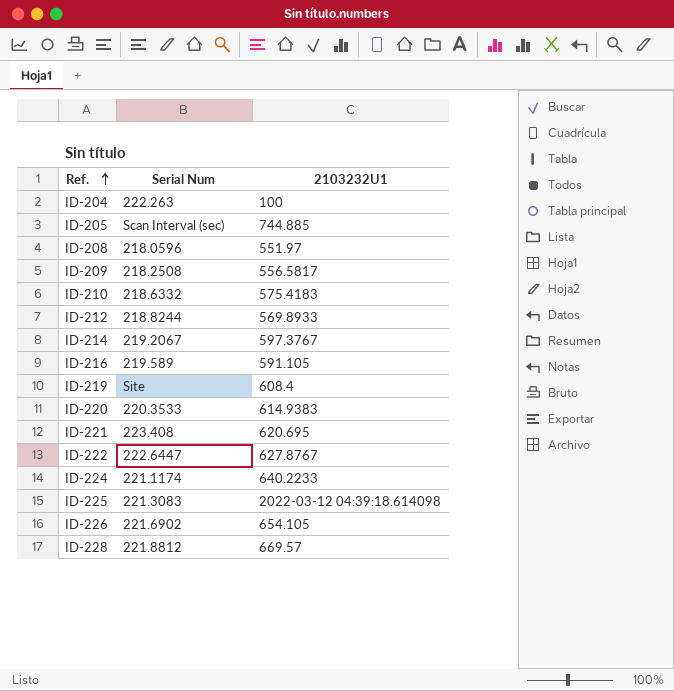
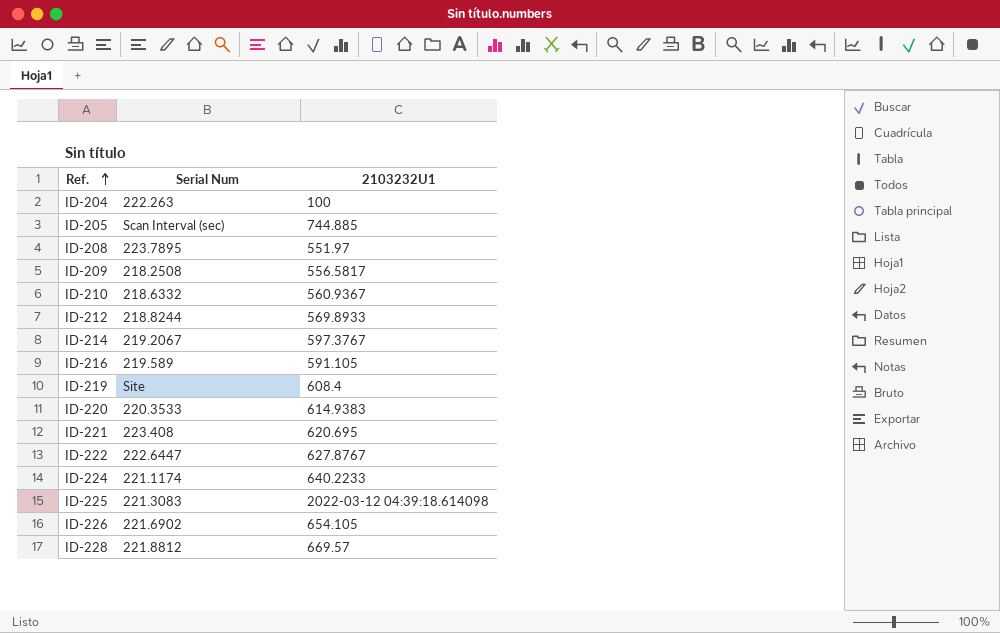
ID-208 | Serial Num: 218.0596 -> 223.7895
ID-210 | 2103232U1: 575.4183 -> 560.9367

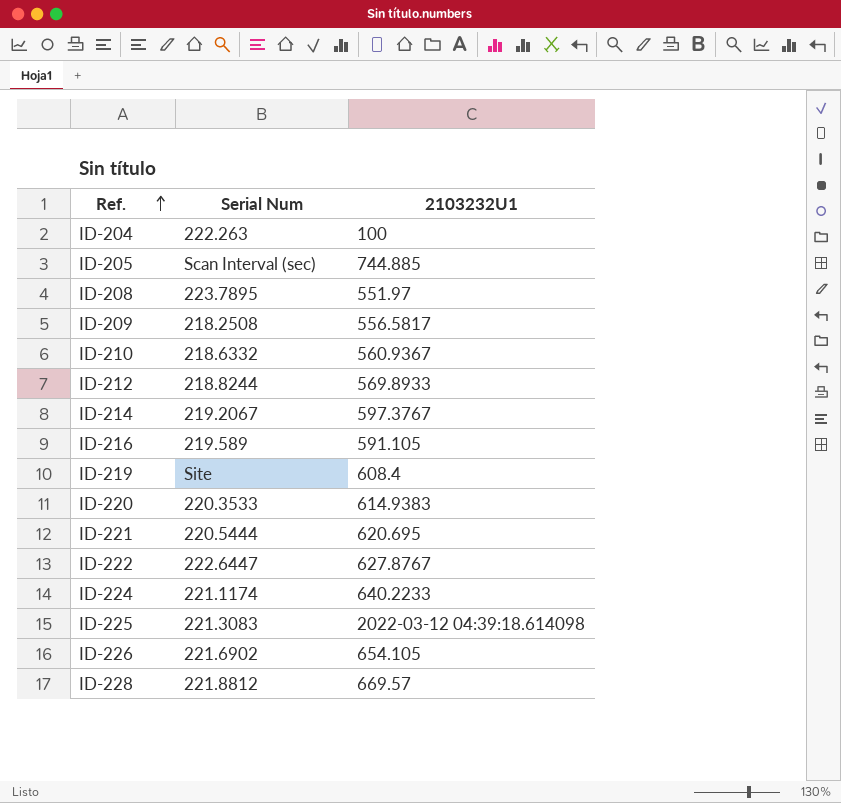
ID-221 | Serial Num: 223.408 -> 220.5444

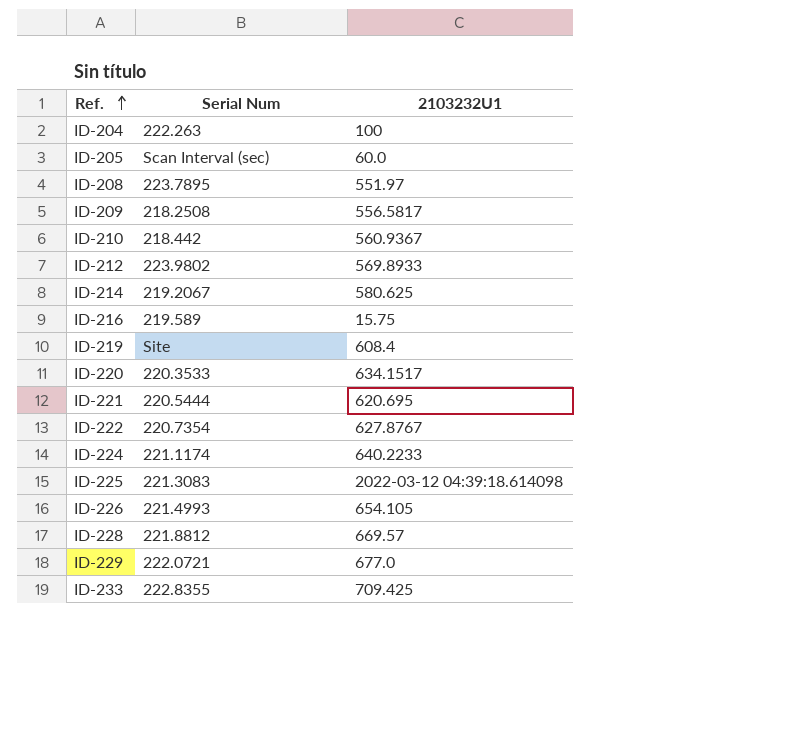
ID-205 | 2103232U1: 744.885 -> 60.0
ID-210 | Serial Num: 218.6332 -> 218.442
ID-212 | Serial Num: 218.8244 -> 223.9802
ID-214 | 2103232U1: 597.3767 -> 580.625
ID-216 | 2103232U1: 591.105 -> 15.75
ID-220 | 2103232U1: 614.9383 -> 634.1517
ID-222 | Serial Num: 222.6447 -> 220.7354
ID-226 | Serial Num: 221.6902 -> 221.4993
row ID-229: none -> 222.0721 | 677.0
row ID-233: none -> 222.8355 | 709.425

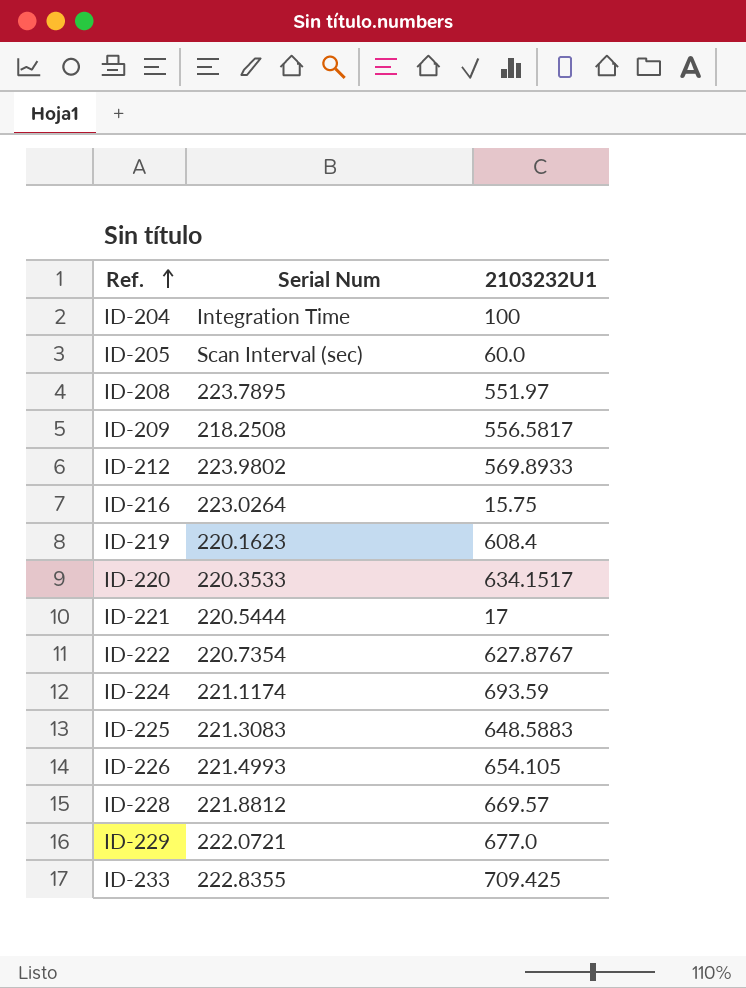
row ID-210: 218.442 | 560.9367 -> none
row ID-214: 219.2067 | 580.625 -> none
ID-204 | Serial Num: 222.263 -> Integration Time
ID-216 | Serial Num: 219.589 -> 223.0264
ID-219 | Serial Num: Site -> 220.1623
ID-221 | 2103232U1: 620.695 -> 17
ID-224 | 2103232U1: 640.2233 -> 693.59
ID-225 | 2103232U1: 2022-03-12 04:39:18.614098 -> 648.5883

